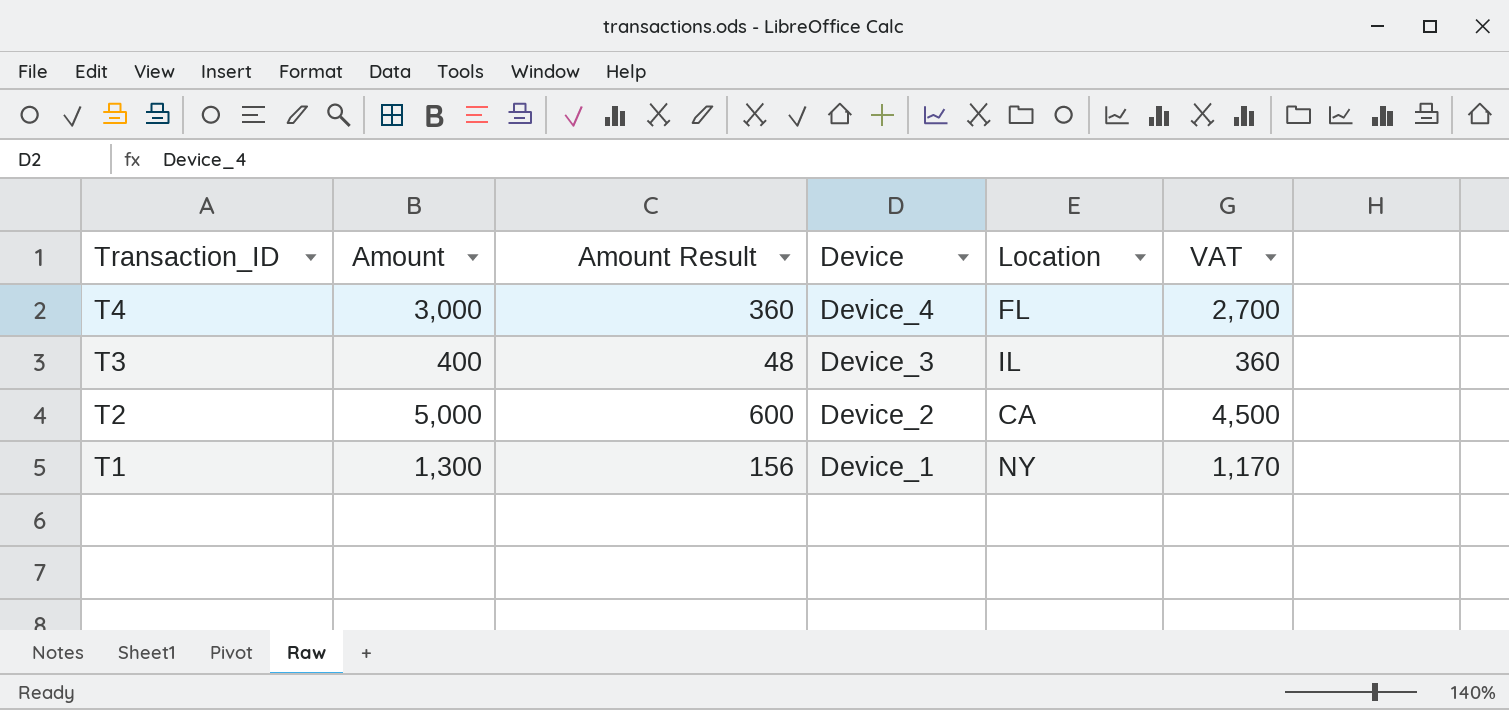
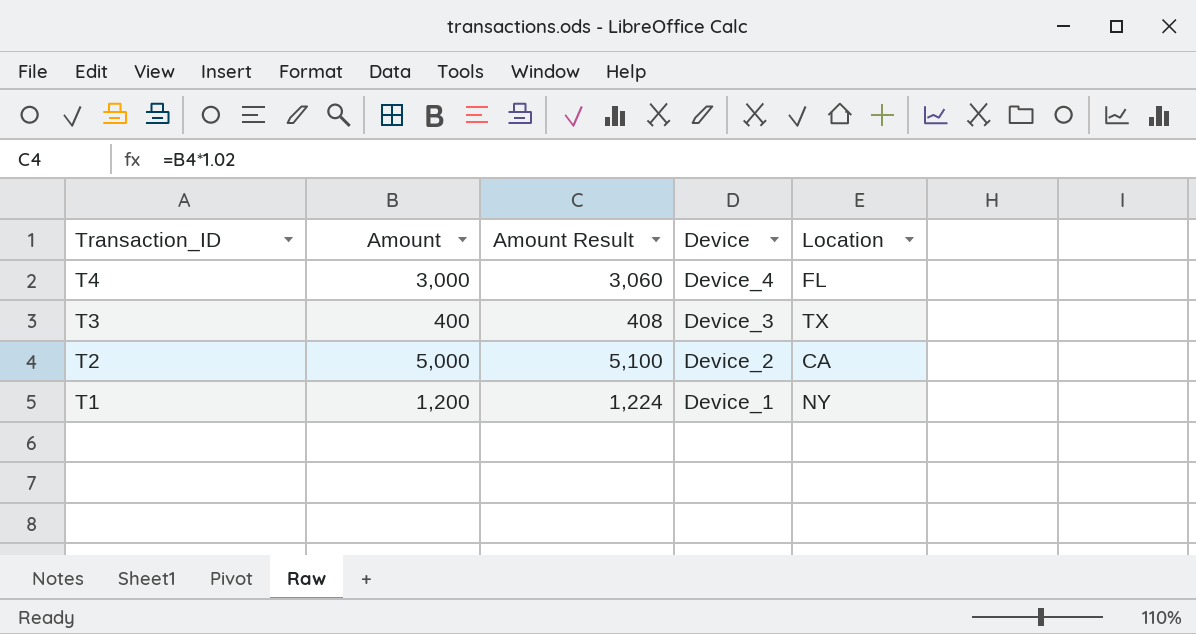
column VAT | formula: [Amount] * 0.9 -> none
column Amount Result | formula: [Amount] * 0.12 -> [Amount] * 1.02
T3 | Location: IL -> TX
T1 | Amount: 1,300 -> 1,200

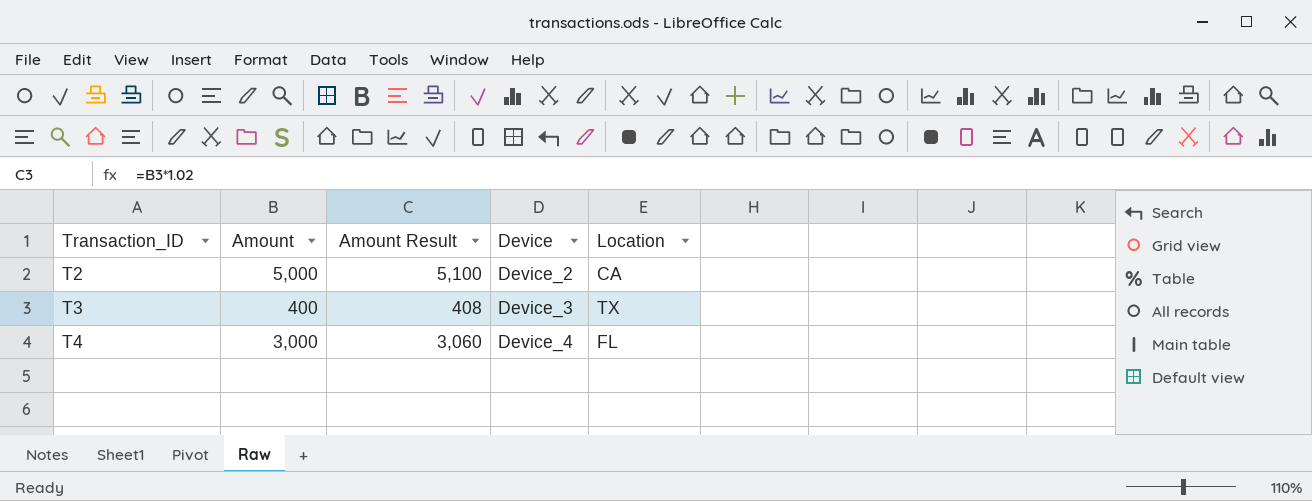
row order: Transaction_ID descending -> Transaction_ID ascending
row T1: 1,200 | 1,224 | Device_1 | NY -> none

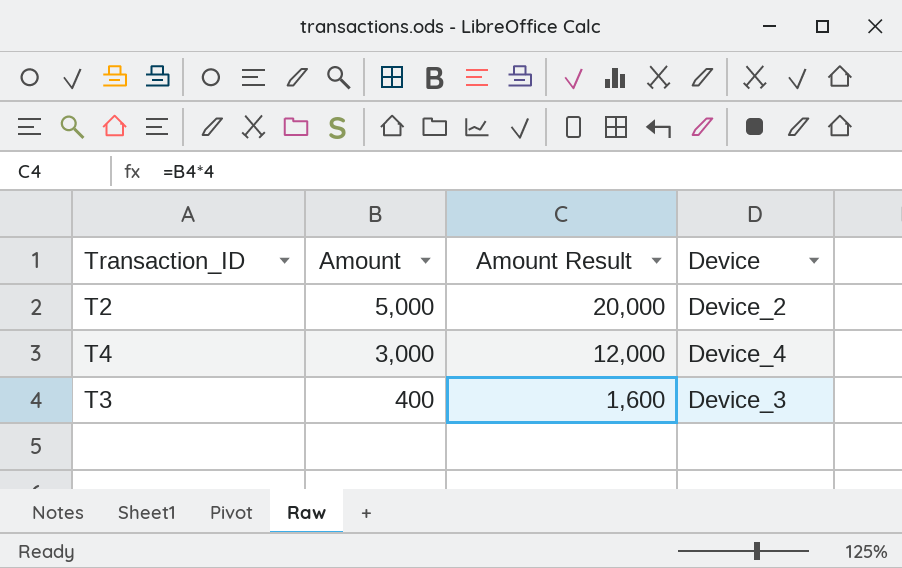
row order: Transaction_ID ascending -> Amount descending
column Location | position: 5 -> none
column Amount Result | formula: [Amount] * 1.02 -> [Amount] * 4

